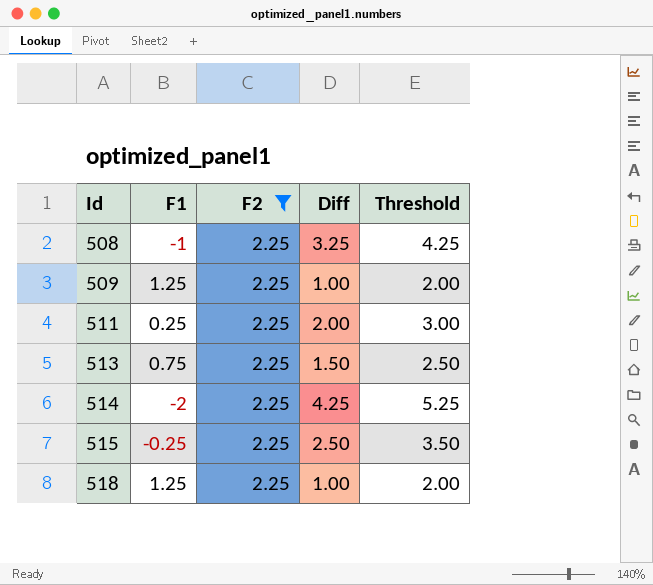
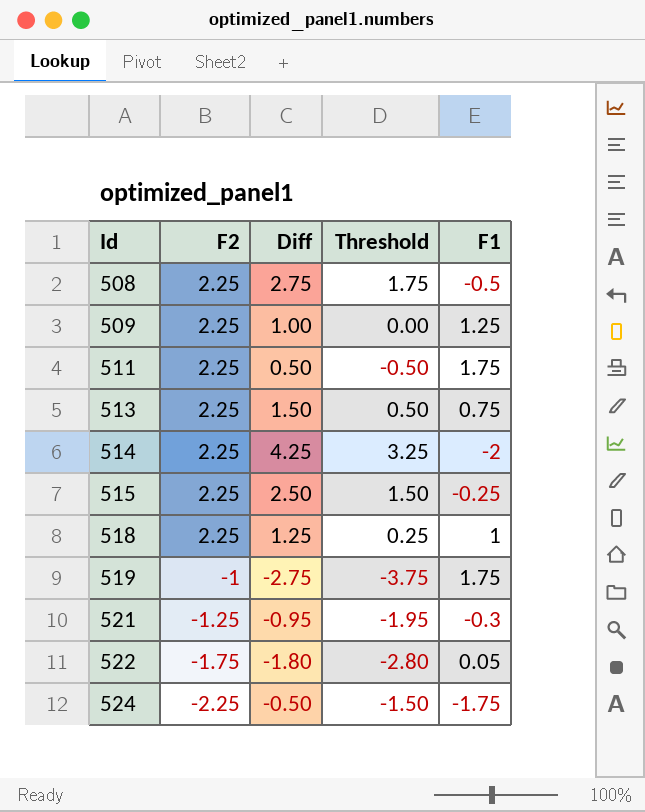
filter: F2 = 2.25 -> none
column Threshold | formula: [Diff] + 1 -> [Diff] - 1
column F1 | position: 2 -> 5
508 | Diff: 3.25 -> 2.75
508 | F1: -1 -> -0.5
511 | Diff: 2.00 -> 0.50
511 | F1: 0.25 -> 1.75
518 | Diff: 1.00 -> 1.25
518 | F1: 1.25 -> 1

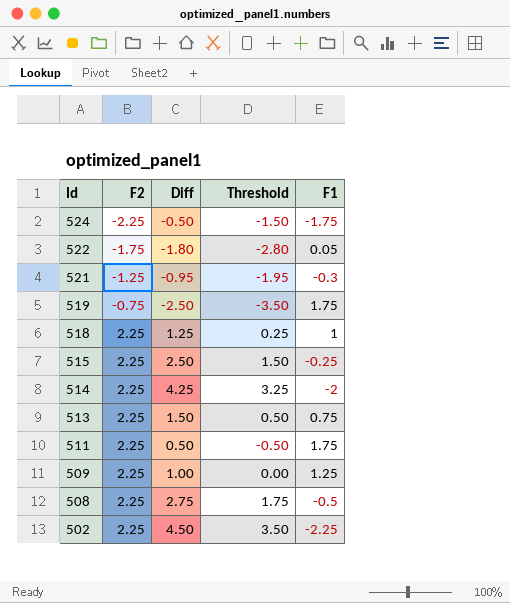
row order: Id ascending -> Id descending
519 | F2: -1 -> -0.75
519 | Diff: -2.75 -> -2.50
519 | Threshold: -3.75 -> -3.50
row 502: none -> 2.25 | 4.50 | 3.50 | -2.25

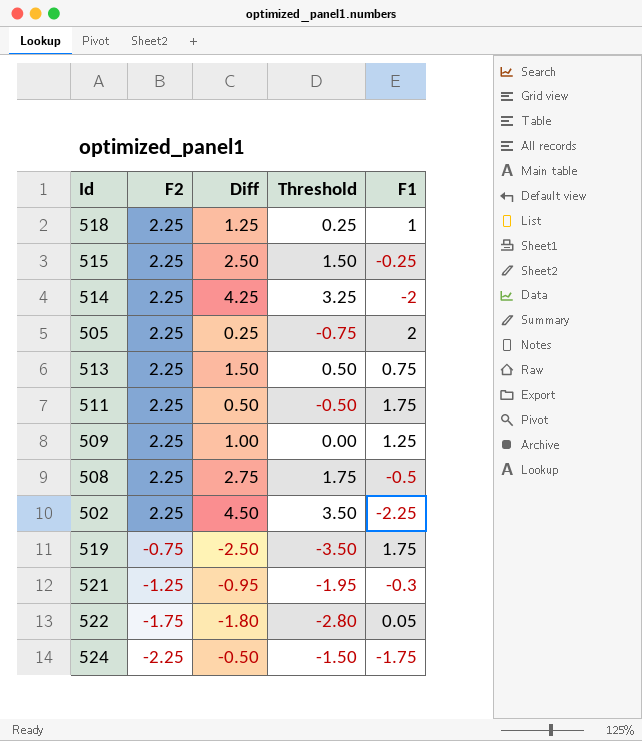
row order: Id descending -> F2 descending
row 505: none -> 2.25 | 0.25 | -0.75 | 2

